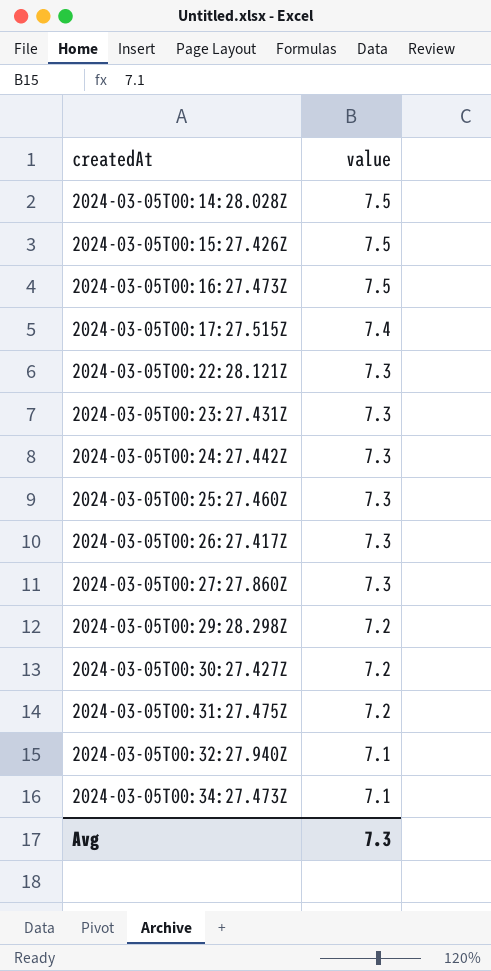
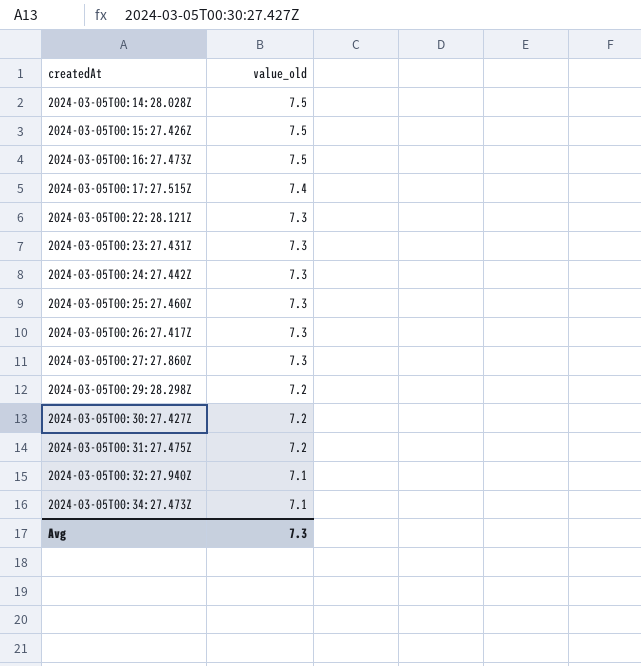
column name: value -> value_old

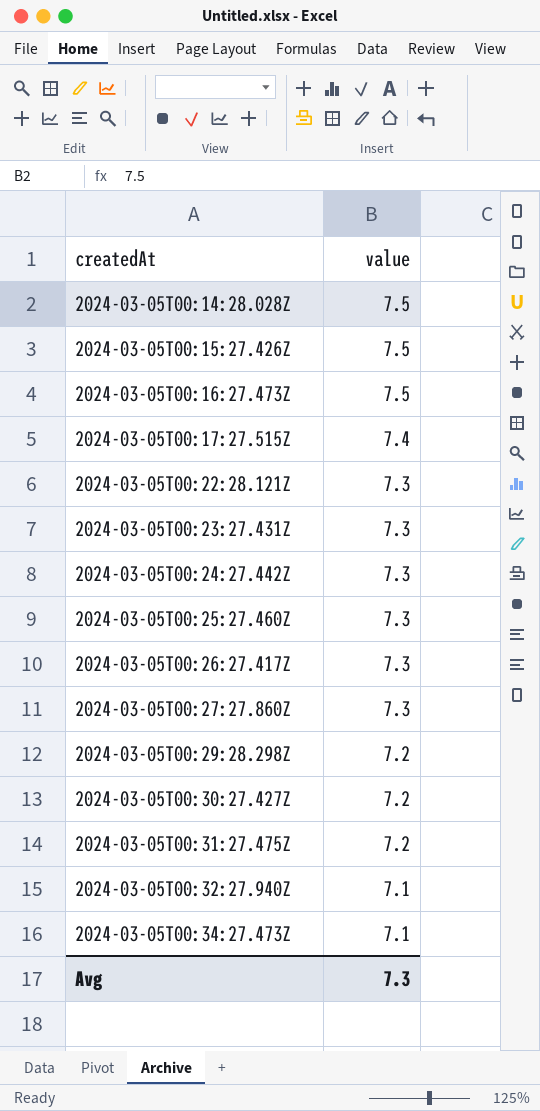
column name: value_old -> value

